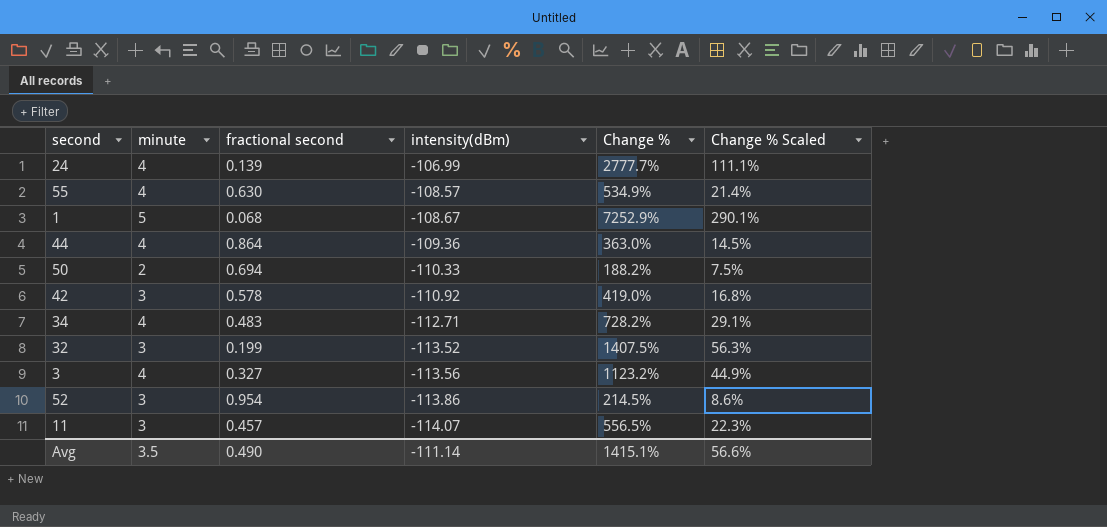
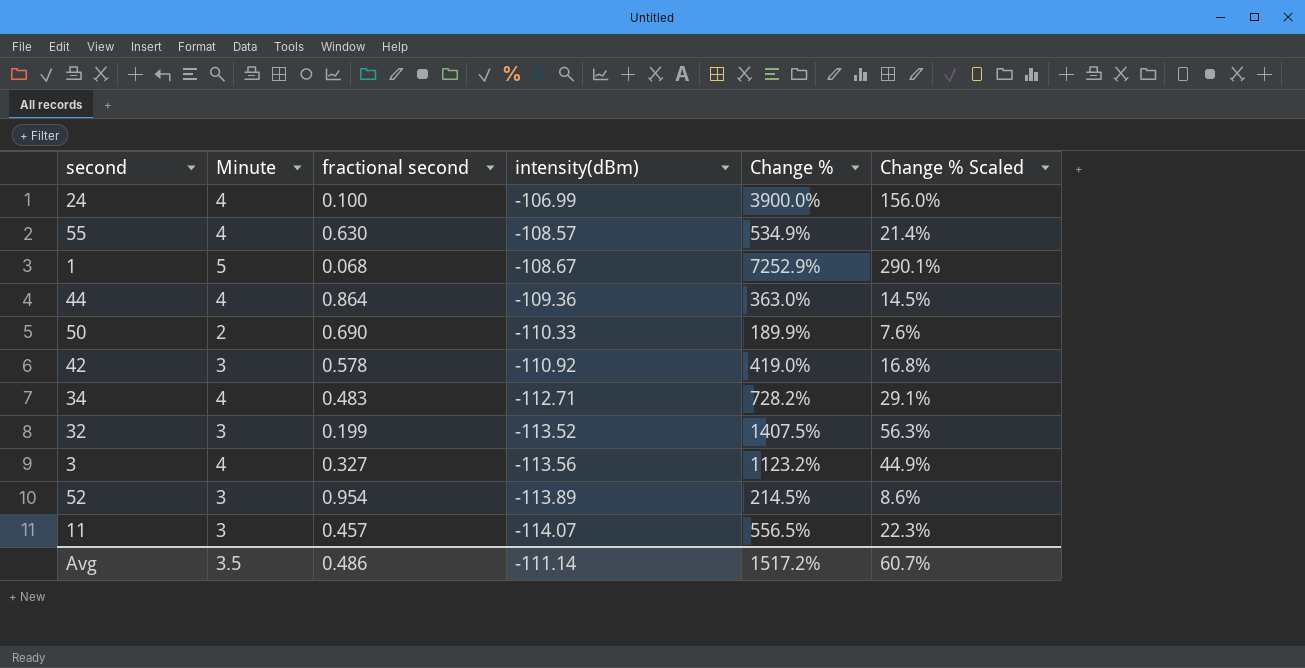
column name: minute -> Minute
24 | fractional second: 0.139 -> 0.100
24 | Change %: 2777.7% -> 3900.0%
24 | Change % Scaled: 111.1% -> 156.0%
50 | fractional second: 0.694 -> 0.690
50 | Change %: 188.2% -> 189.9%
50 | Change % Scaled: 7.5% -> 7.6%
52 | intensity(dBm): -113.86 -> -113.89
Avg | fractional second: 0.490 -> 0.486
Avg | Change %: 1415.1% -> 1517.2%
Avg | Change % Scaled: 56.6% -> 60.7%

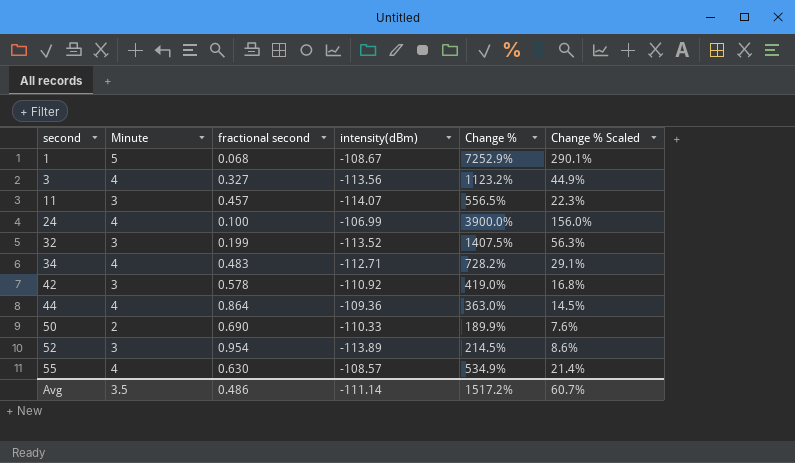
row order: intensity(dBm) descending -> second ascending

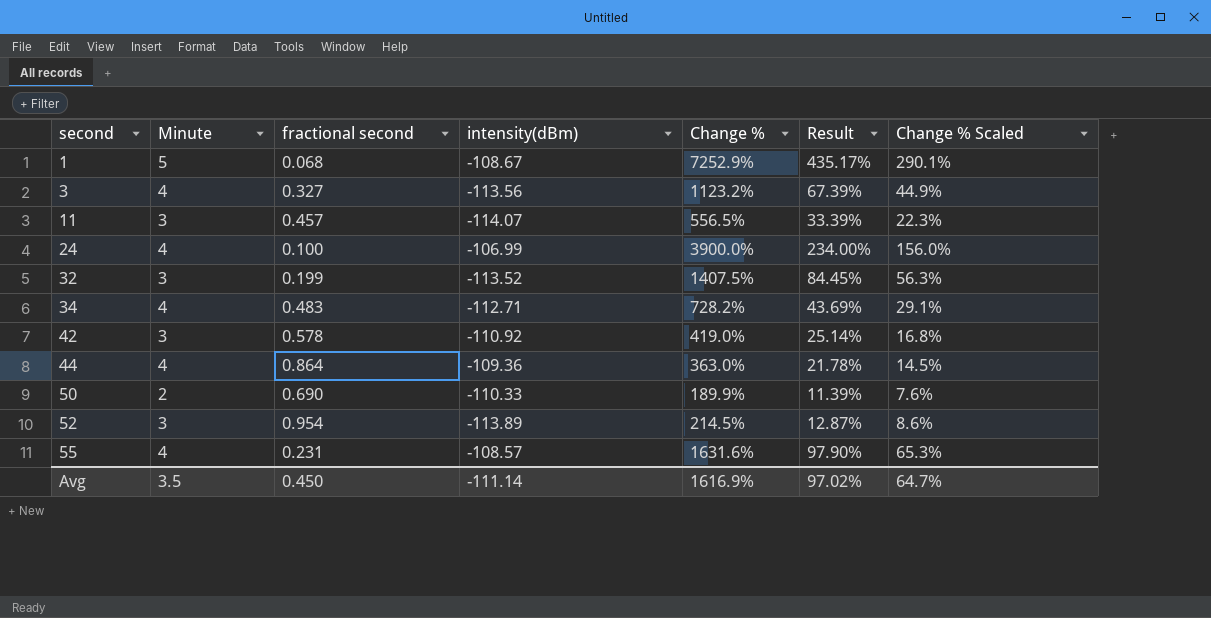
column Result | formula: none -> [Change %] * 0.06
55 | fractional second: 0.630 -> 0.231
55 | Change %: 534.9% -> 1631.6%
55 | Change % Scaled: 21.4% -> 65.3%
Avg | fractional second: 0.486 -> 0.450
Avg | Change %: 1517.2% -> 1616.9%
Avg | Change % Scaled: 60.7% -> 64.7%

